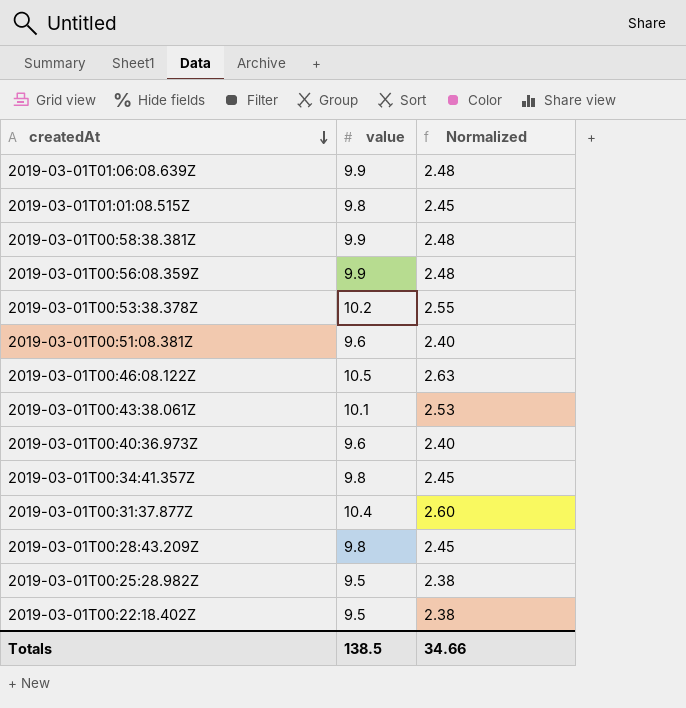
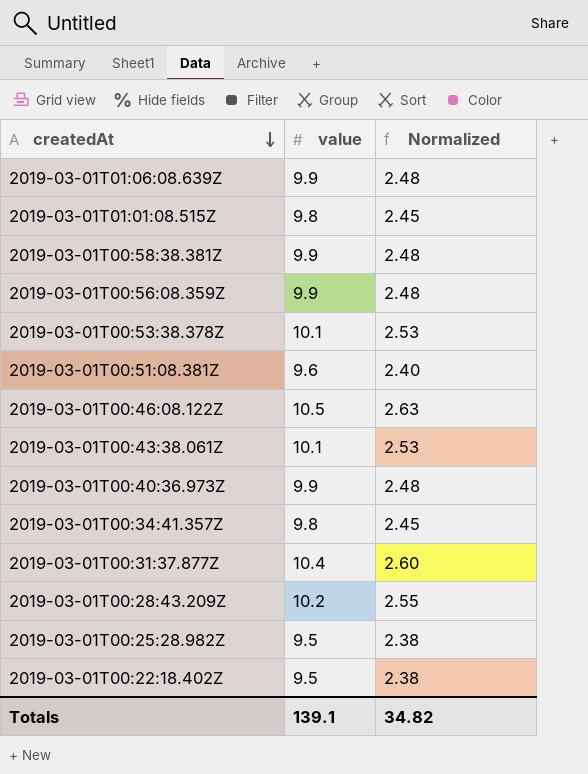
2019-03-01T00:53:38.378Z | value: 10.2 -> 10.1
2019-03-01T00:53:38.378Z | Normalized: 2.55 -> 2.53
2019-03-01T00:40:36.973Z | value: 9.6 -> 9.9
2019-03-01T00:40:36.973Z | Normalized: 2.40 -> 2.48
2019-03-01T00:28:43.209Z | value: 9.8 -> 10.2
2019-03-01T00:28:43.209Z | Normalized: 2.45 -> 2.55
Totals | value: 138.5 -> 139.1
Totals | Normalized: 34.66 -> 34.82

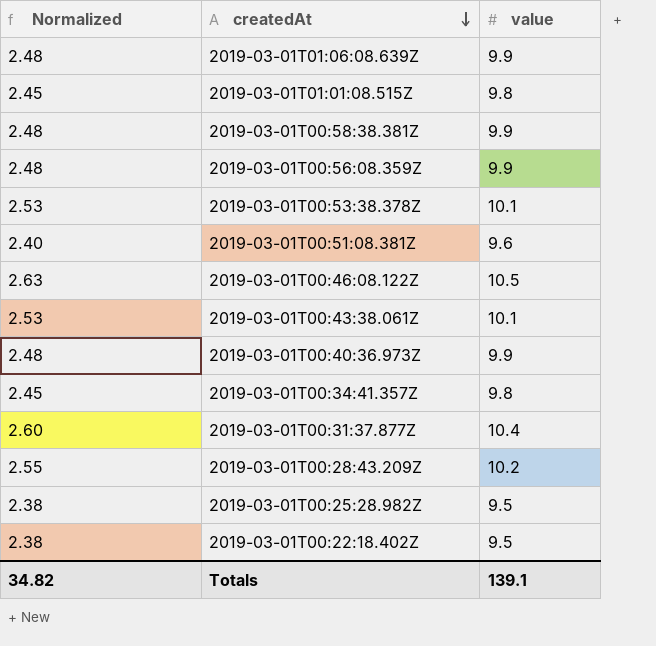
column Normalized | position: 3 -> 1

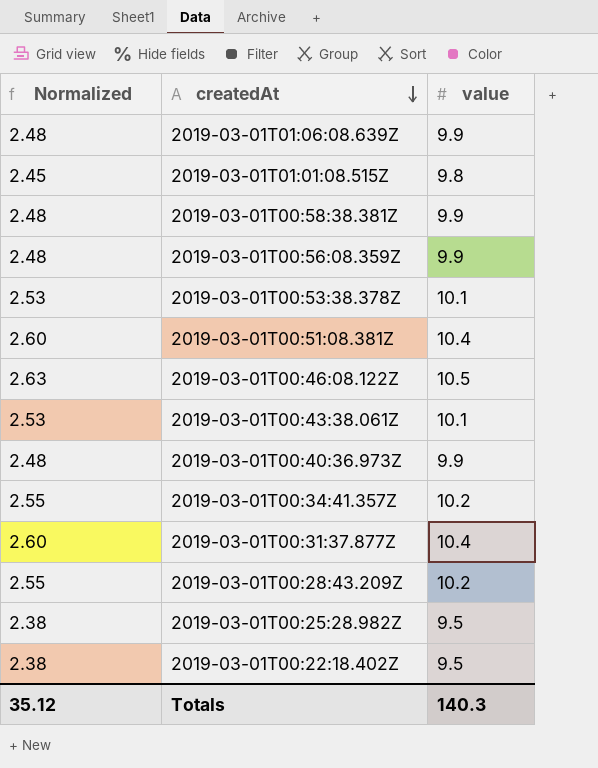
2019-03-01T00:51:08.381Z | Normalized: 2.40 -> 2.60
2019-03-01T00:51:08.381Z | value: 9.6 -> 10.4
2019-03-01T00:34:41.357Z | Normalized: 2.45 -> 2.55
2019-03-01T00:34:41.357Z | value: 9.8 -> 10.2
Totals | Normalized: 34.82 -> 35.12
Totals | value: 139.1 -> 140.3

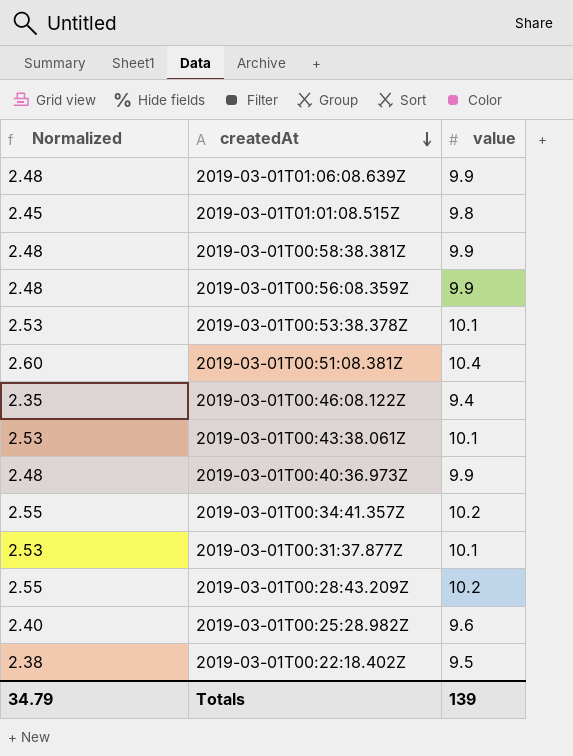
2019-03-01T00:46:08.122Z | Normalized: 2.63 -> 2.35
2019-03-01T00:46:08.122Z | value: 10.5 -> 9.4
2019-03-01T00:31:37.877Z | Normalized: 2.60 -> 2.53
2019-03-01T00:31:37.877Z | value: 10.4 -> 10.1
2019-03-01T00:25:28.982Z | Normalized: 2.38 -> 2.40
2019-03-01T00:25:28.982Z | value: 9.5 -> 9.6
Totals | Normalized: 35.12 -> 34.79
Totals | value: 140.3 -> 139

